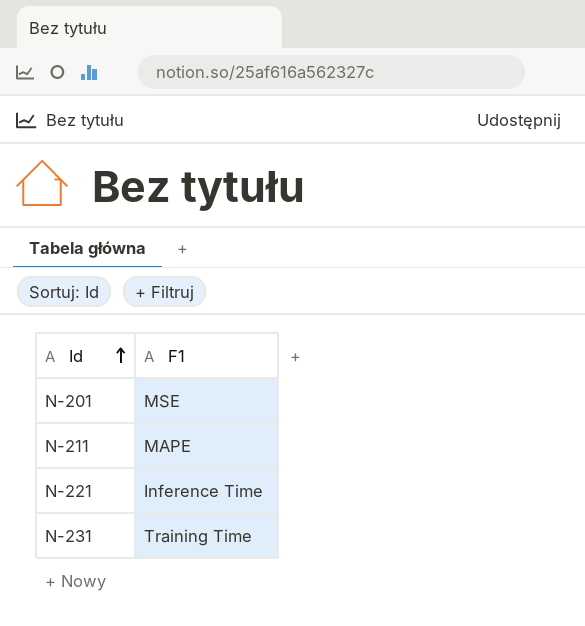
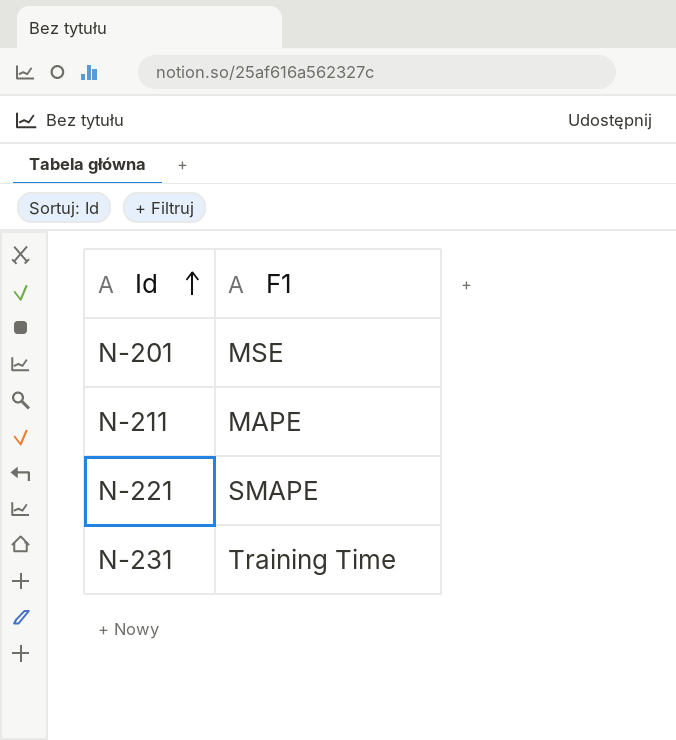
N-221 | F1: Inference Time -> SMAPE

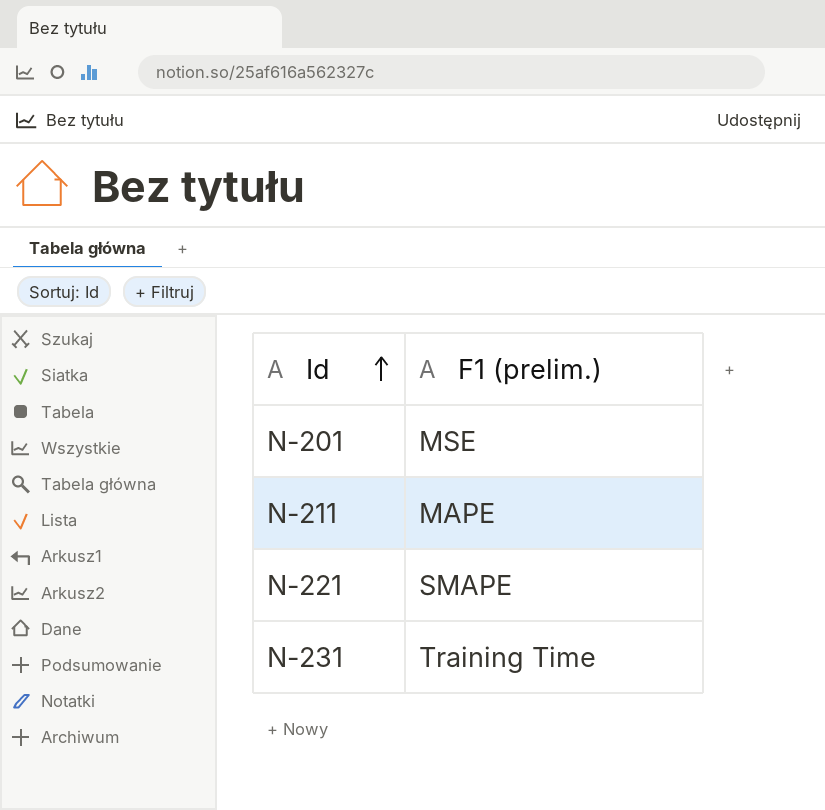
column name: F1 -> F1 (prelim.)

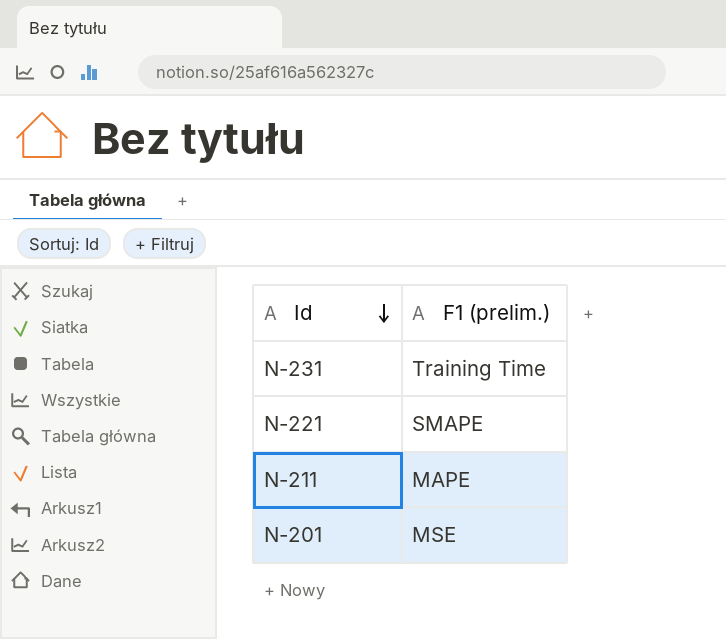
row order: Id ascending -> Id descending

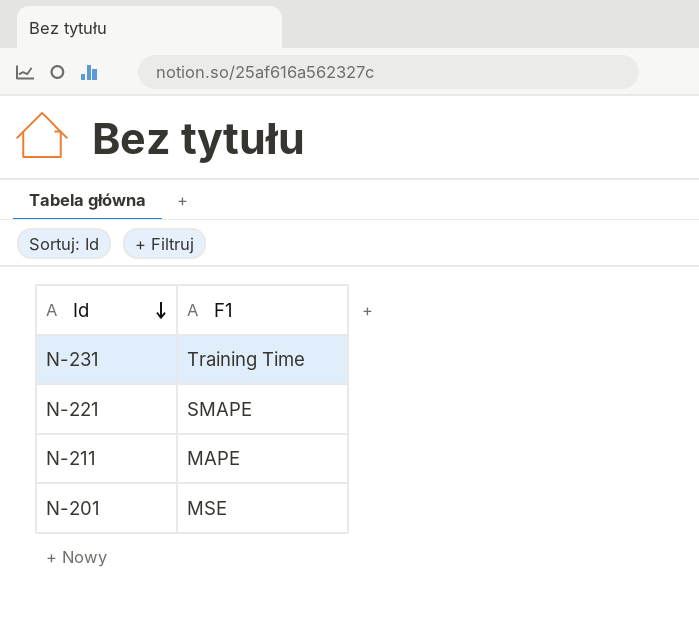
column name: F1 (prelim.) -> F1

